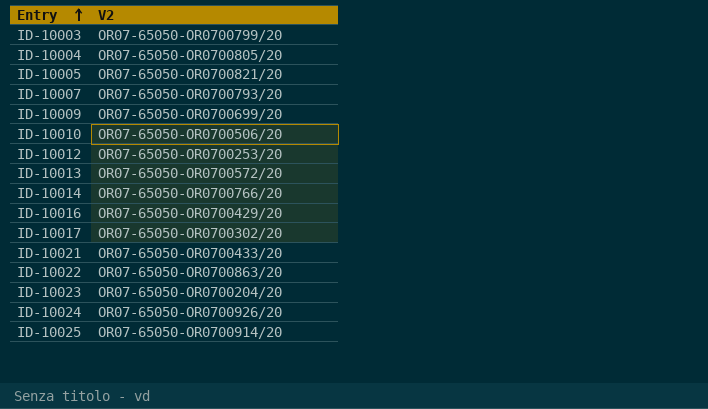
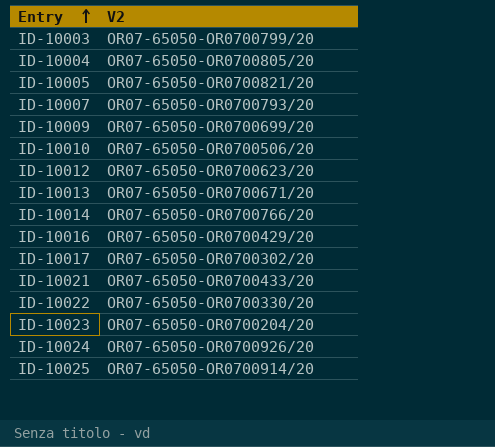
ID-10012 | V2: OR07-65050-OR0700253/20 -> OR07-65050-OR0700623/20
ID-10013 | V2: OR07-65050-OR0700572/20 -> OR07-65050-OR0700671/20
ID-10022 | V2: OR07-65050-OR0700863/20 -> OR07-65050-OR0700330/20

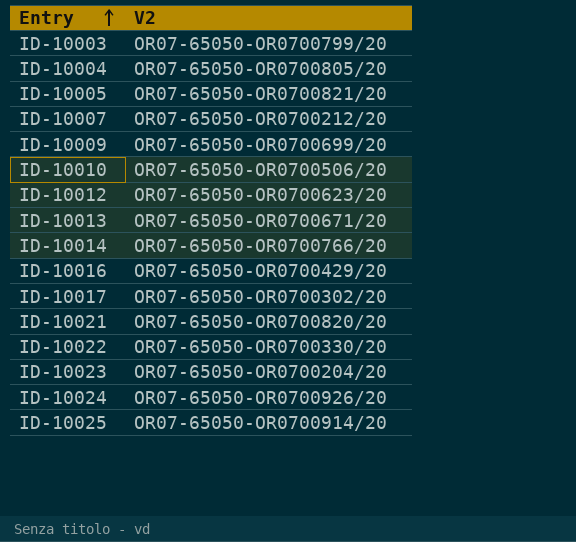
ID-10007 | V2: OR07-65050-OR0700793/20 -> OR07-65050-OR0700212/20
ID-10021 | V2: OR07-65050-OR0700433/20 -> OR07-65050-OR0700820/20

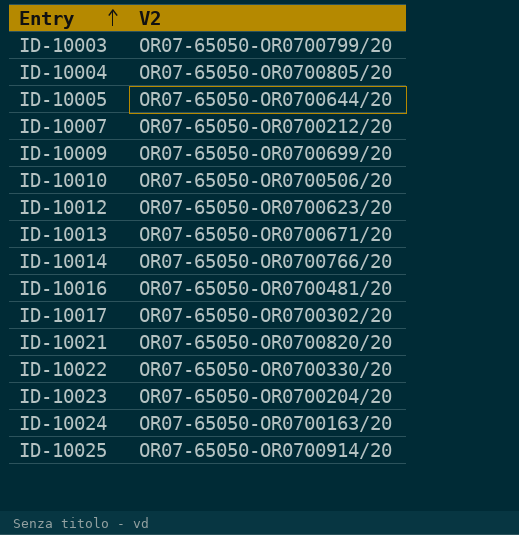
ID-10005 | V2: OR07-65050-OR0700821/20 -> OR07-65050-OR0700644/20
ID-10016 | V2: OR07-65050-OR0700429/20 -> OR07-65050-OR0700481/20
ID-10024 | V2: OR07-65050-OR0700926/20 -> OR07-65050-OR0700163/20

